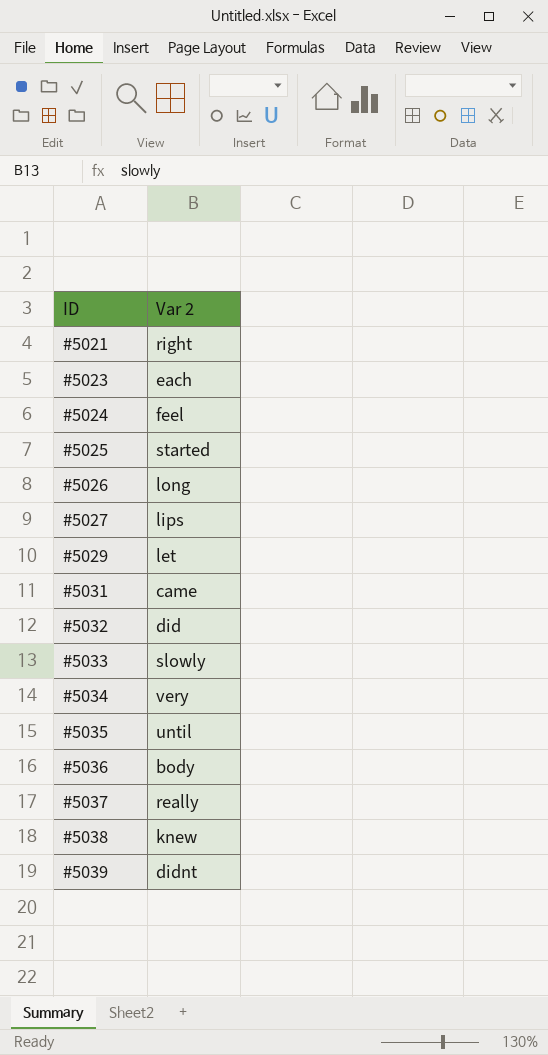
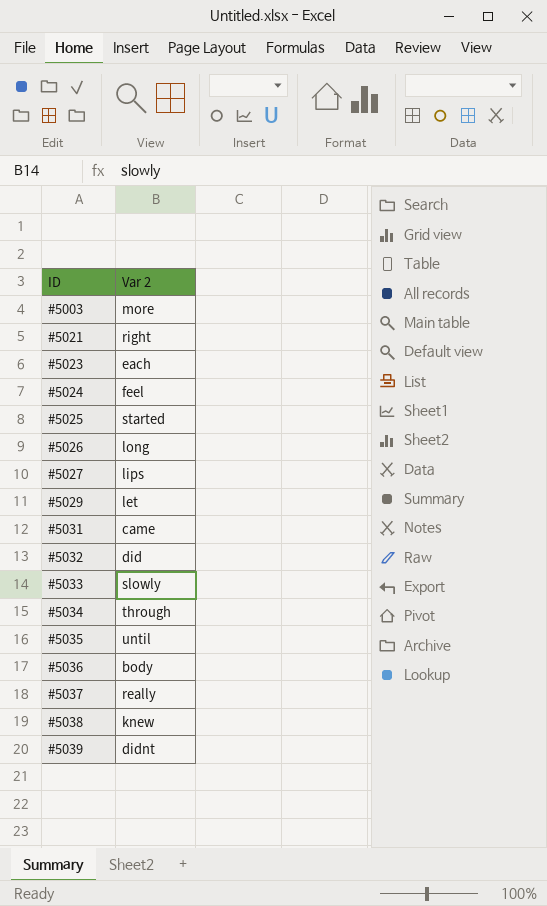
row #5003: none -> more
#5034 | Var 2: very -> through

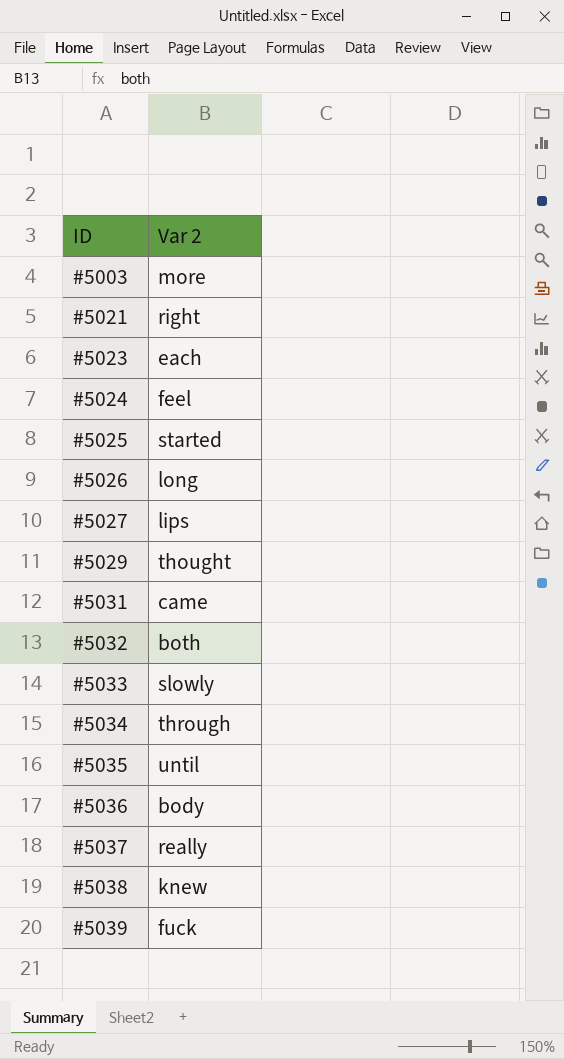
#5029 | Var 2: let -> thought
#5032 | Var 2: did -> both
#5039 | Var 2: didnt -> fuck

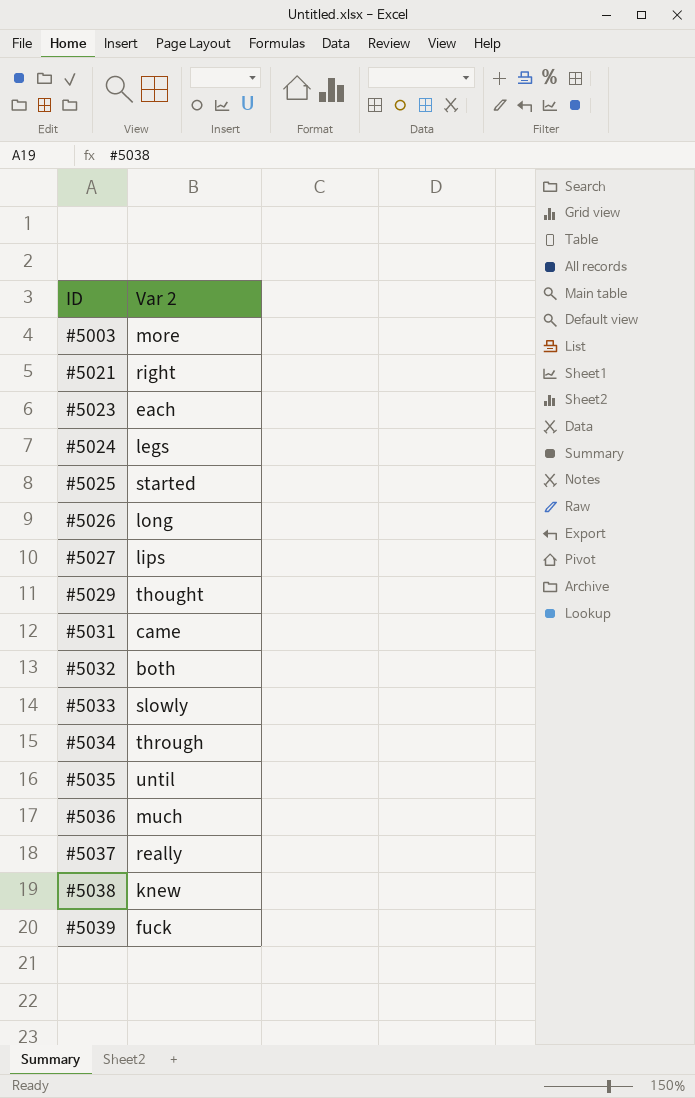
#5024 | Var 2: feel -> legs
#5036 | Var 2: body -> much

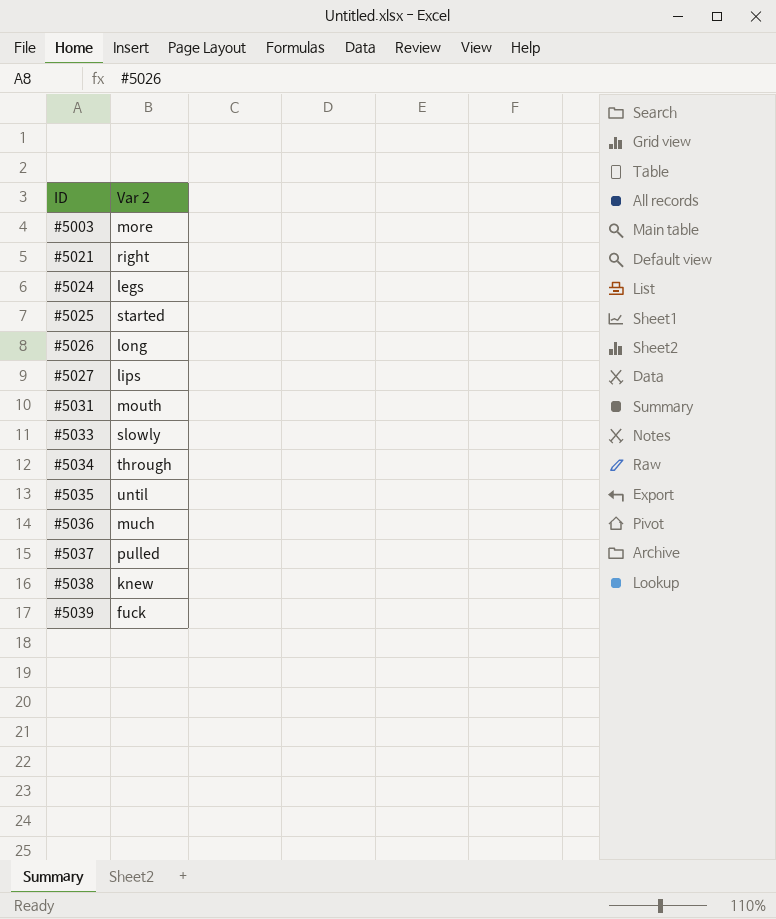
row #5023: each -> none
row #5029: thought -> none
row #5032: both -> none
#5031 | Var 2: came -> mouth
#5037 | Var 2: really -> pulled

